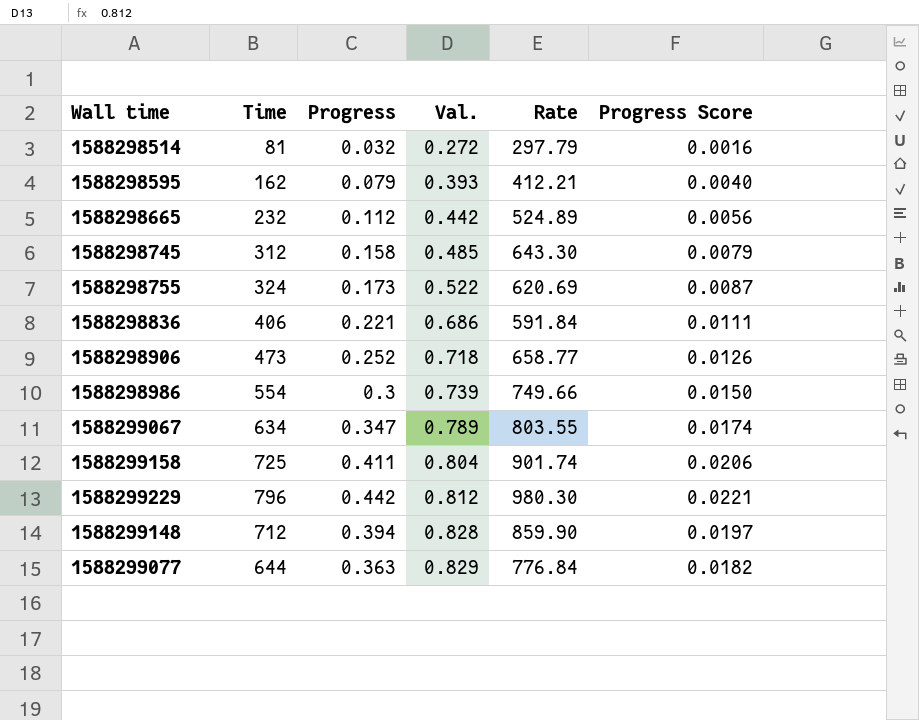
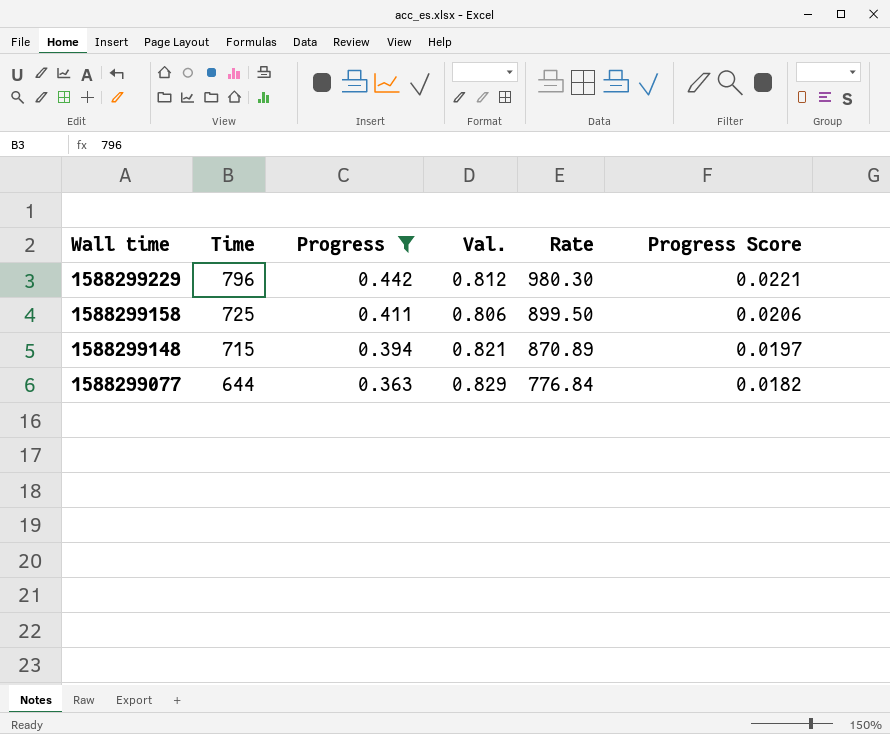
filter: none -> Progress >= 0.363
row order: Val. ascending -> Wall time descending
1588299158 | Val.: 0.804 -> 0.806
1588299158 | Rate: 901.74 -> 899.50
1588299148 | Time: 712 -> 715
1588299148 | Val.: 0.828 -> 0.821
1588299148 | Rate: 859.90 -> 870.89

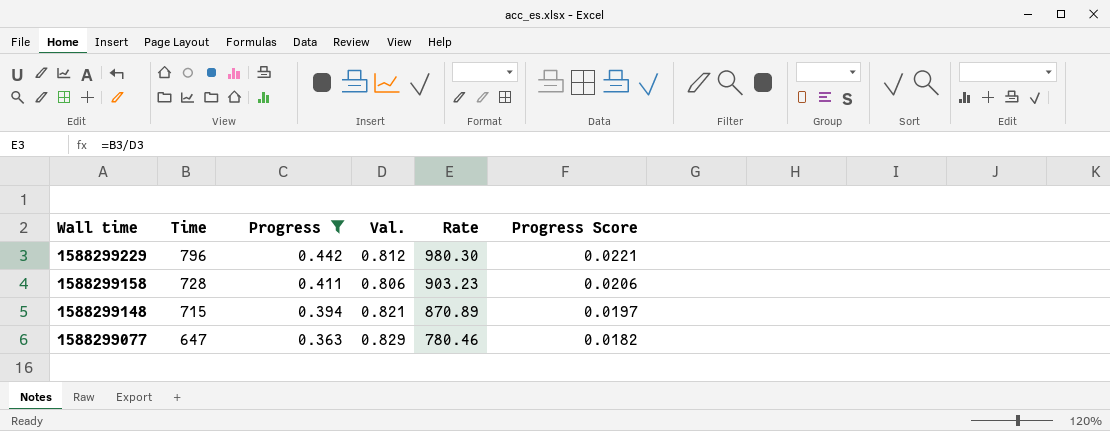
1588299158 | Time: 725 -> 728
1588299158 | Rate: 899.50 -> 903.23
1588299077 | Time: 644 -> 647
1588299077 | Rate: 776.84 -> 780.46

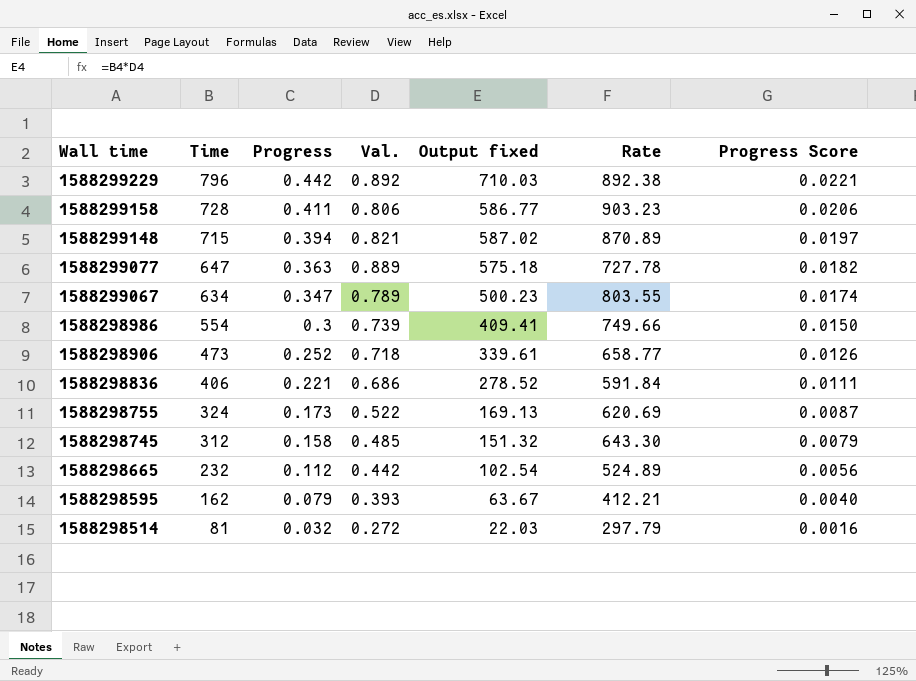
filter: Progress >= 0.363 -> none
column Output fixed | formula: none -> [Time] * [Val.]
1588299229 | Val.: 0.812 -> 0.892
1588299229 | Rate: 980.30 -> 892.38
1588299077 | Val.: 0.829 -> 0.889
1588299077 | Rate: 780.46 -> 727.78

